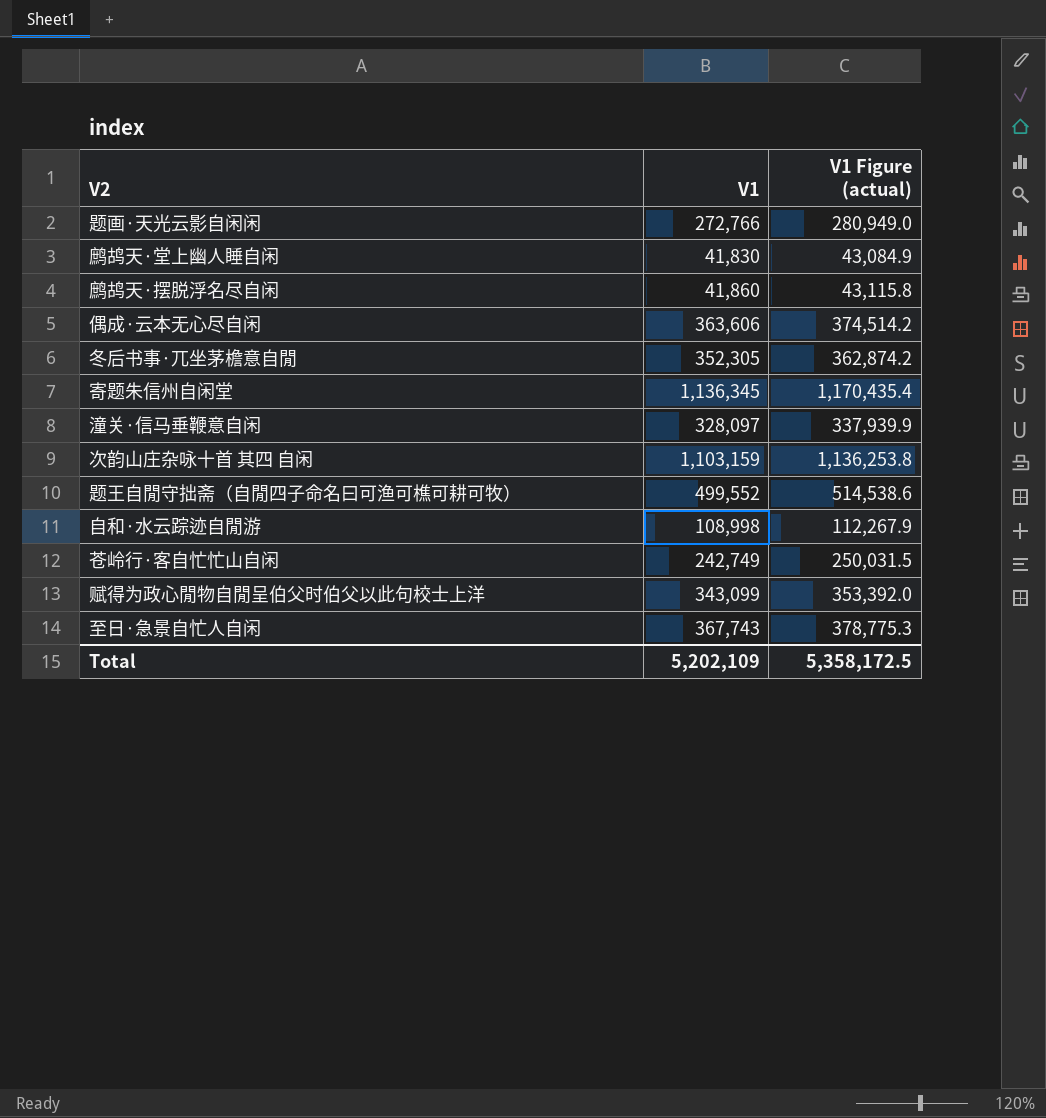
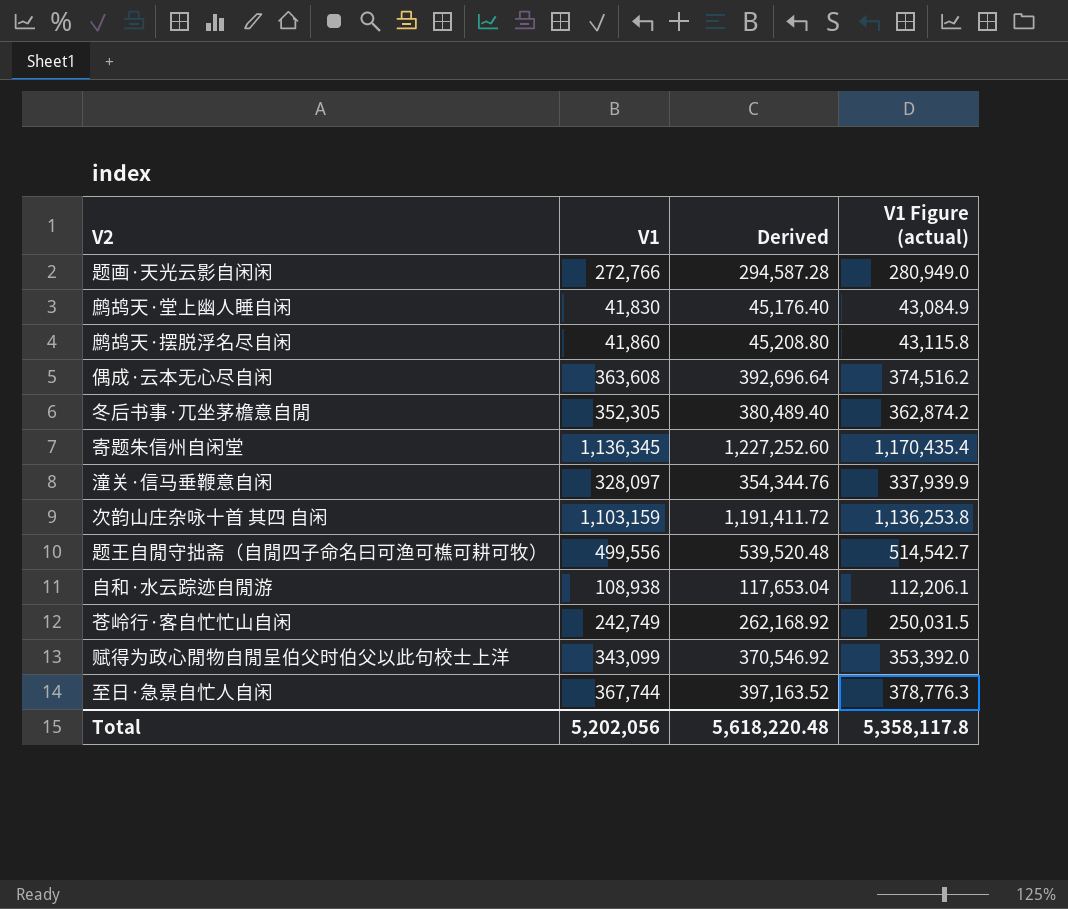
column Derived | formula: none -> [V1] * 1.08
偶成·云本无心尽自闲 | V1: 363,606 -> 363,608
偶成·云本无心尽自闲 | V1 Figure (actual): 374,514.2 -> 374,516.2
题王自閒守拙斋（自閒四子命名曰可渔可樵可耕可牧） | V1: 499,552 -> 499,556
题王自閒守拙斋（自閒四子命名曰可渔可樵可耕可牧） | V1 Figure (actual): 514,538.6 -> 514,542.7
自和·水云踪迹自閒游 | V1: 108,998 -> 108,938
自和·水云踪迹自閒游 | V1 Figure (actual): 112,267.9 -> 112,206.1
至日·急景自忙人自闲 | V1: 367,743 -> 367,744
至日·急景自忙人自闲 | V1 Figure (actual): 378,775.3 -> 378,776.3
Total | V1: 5,202,109 -> 5,202,056
Total | V1 Figure (actual): 5,358,172.5 -> 5,358,117.8

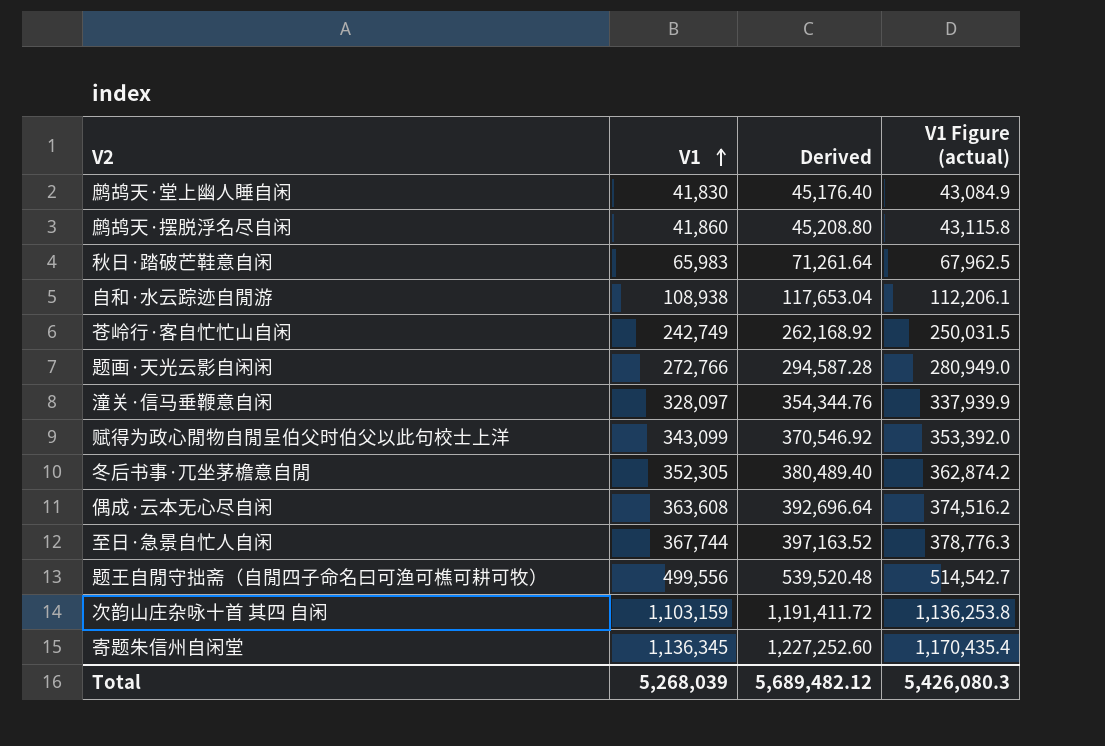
row order: none -> V1 ascending
row 秋日·踏破芒鞋意自闲: none -> 65,983 | 71,261.64 | 67,962.5
Total | V1: 5,202,056 -> 5,268,039
Total | Derived: 5,618,220.48 -> 5,689,482.12
Total | V1 Figure (actual): 5,358,117.8 -> 5,426,080.3

